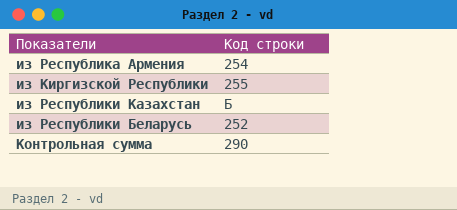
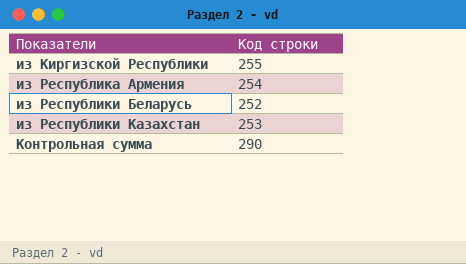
row order: none -> Показатели ascending
из Республики Казахстан | Код строки: Б -> 253

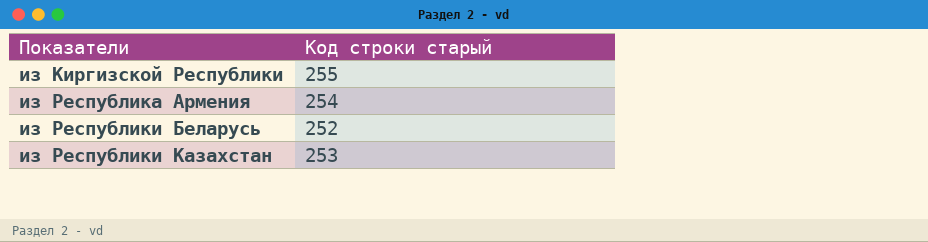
column name: Код строки -> Код строки старый
row Контрольная сумма: 290 -> none

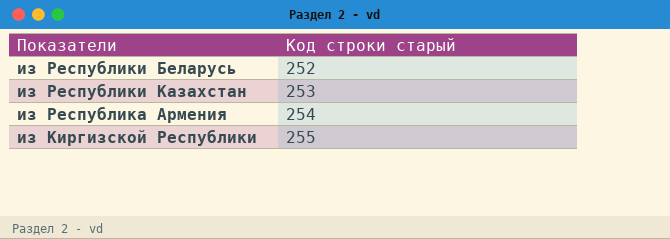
row order: Показатели ascending -> Код строки старый ascending

